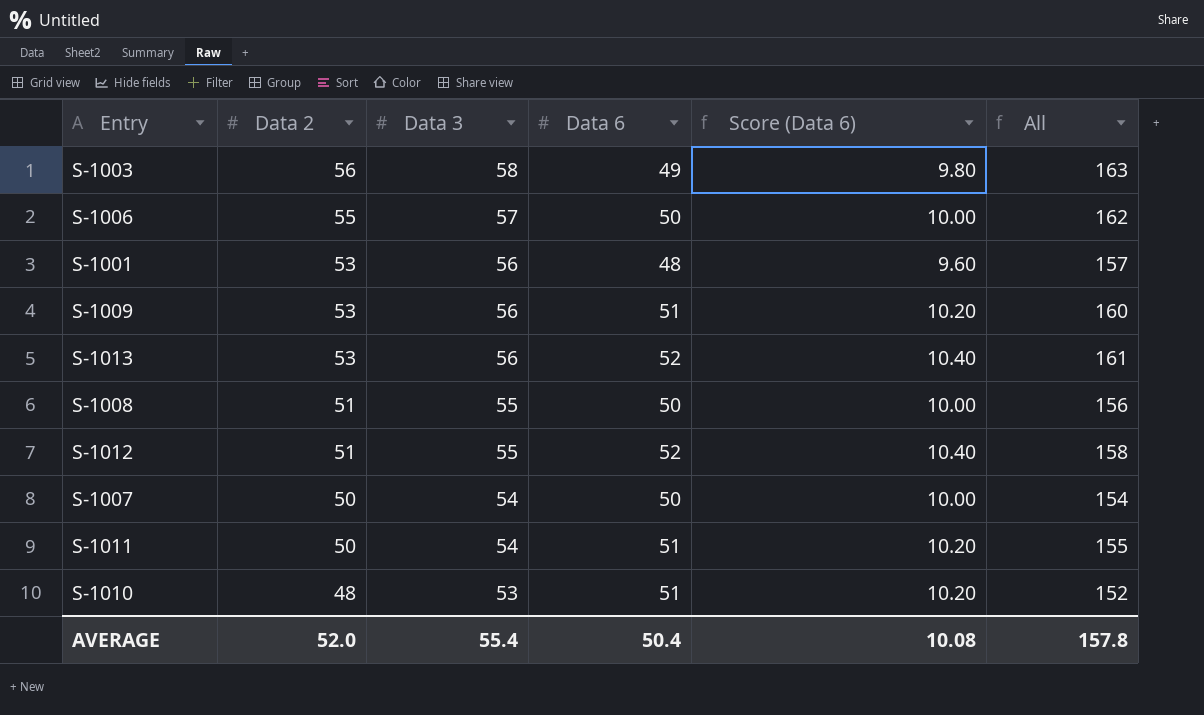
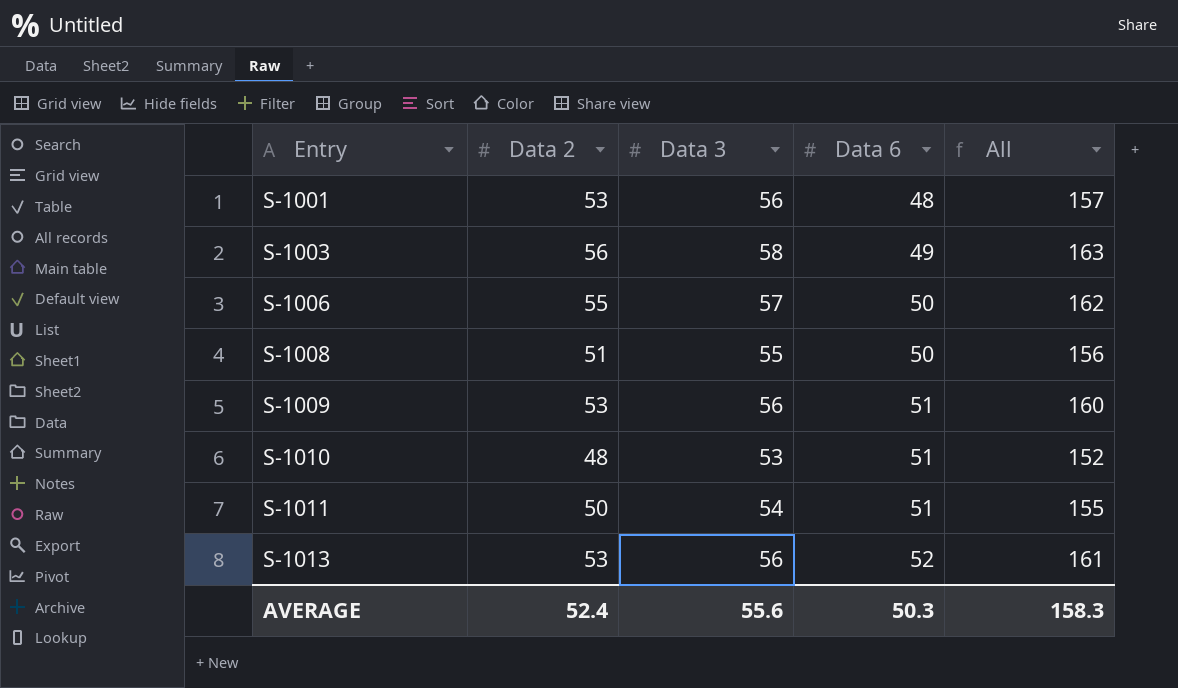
row order: Data 2 descending -> Entry ascending
column Score (Data 6) | formula: [Data 6] * 0.2 -> none
row S-1012: 51 | 55 | 52 | 10.40 | 158 -> none
row S-1007: 50 | 54 | 50 | 10.00 | 154 -> none
AVERAGE | Data 2: 52.0 -> 52.4
AVERAGE | Data 3: 55.4 -> 55.6
AVERAGE | Data 6: 50.4 -> 50.3
AVERAGE | All: 157.8 -> 158.3

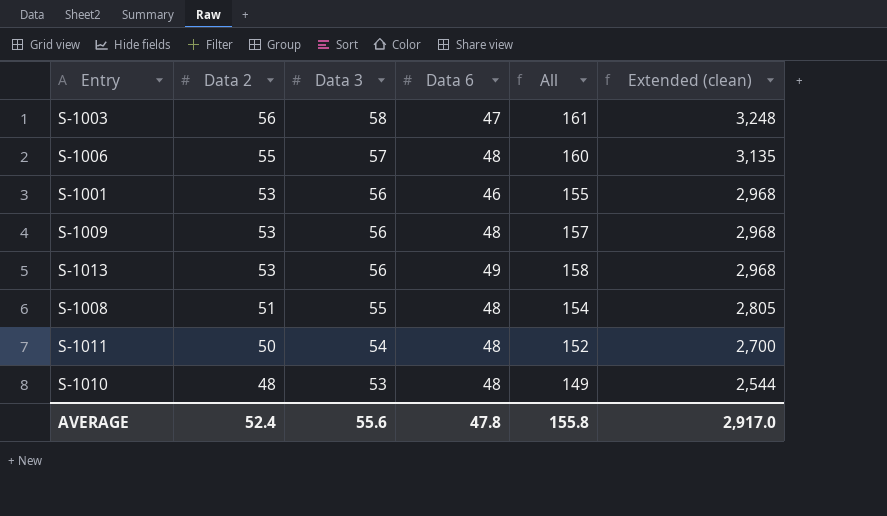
row order: Entry ascending -> Data 2 descending
column Extended (clean) | formula: none -> [Data 2] * [Data 3]
S-1003 | Data 6: 49 -> 47
S-1003 | All: 163 -> 161
S-1006 | Data 6: 50 -> 48
S-1006 | All: 162 -> 160
S-1001 | Data 6: 48 -> 46
S-1001 | All: 157 -> 155
S-1009 | Data 6: 51 -> 48
S-1009 | All: 160 -> 157
S-1013 | Data 6: 52 -> 49
S-1013 | All: 161 -> 158
S-1008 | Data 6: 50 -> 48
S-1008 | All: 156 -> 154
S-1011 | Data 6: 51 -> 48
S-1011 | All: 155 -> 152
S-1010 | Data 6: 51 -> 48
S-1010 | All: 152 -> 149
AVERAGE | Data 6: 50.3 -> 47.8
AVERAGE | All: 158.3 -> 155.8

